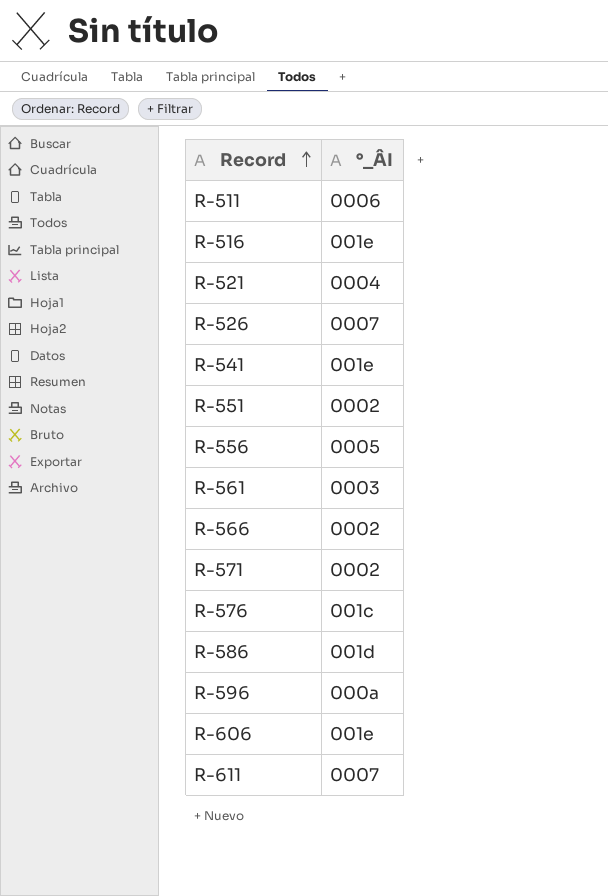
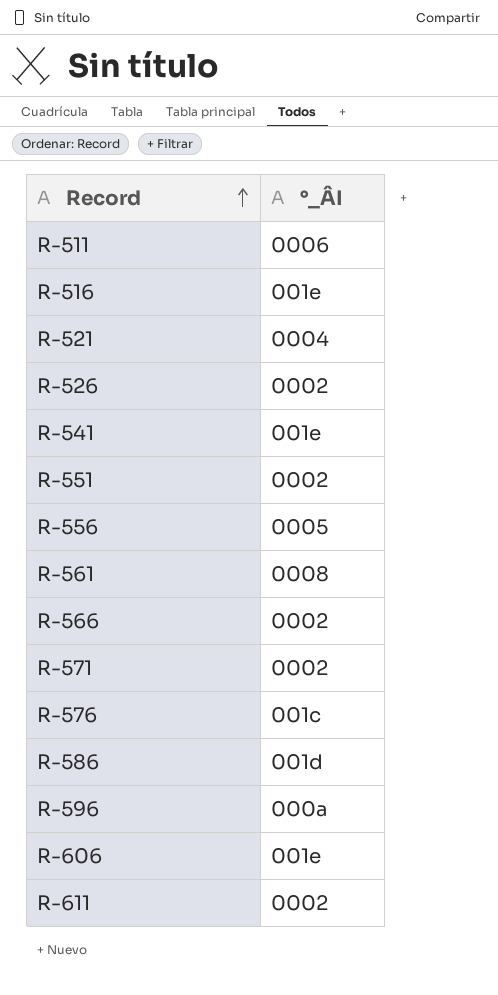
R-526 | °_ÂI: 0007 -> 0002
R-561 | °_ÂI: 0003 -> 0008
R-611 | °_ÂI: 0007 -> 0002

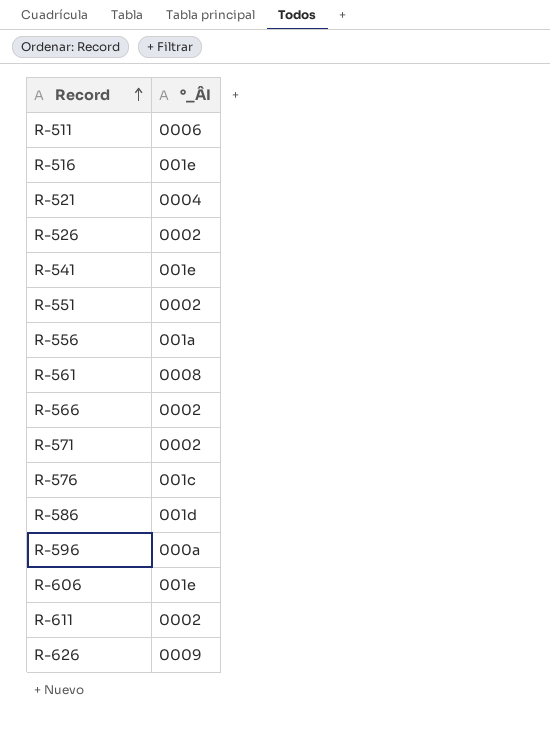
R-556 | °_ÂI: 0005 -> 001a
row R-626: none -> 0009

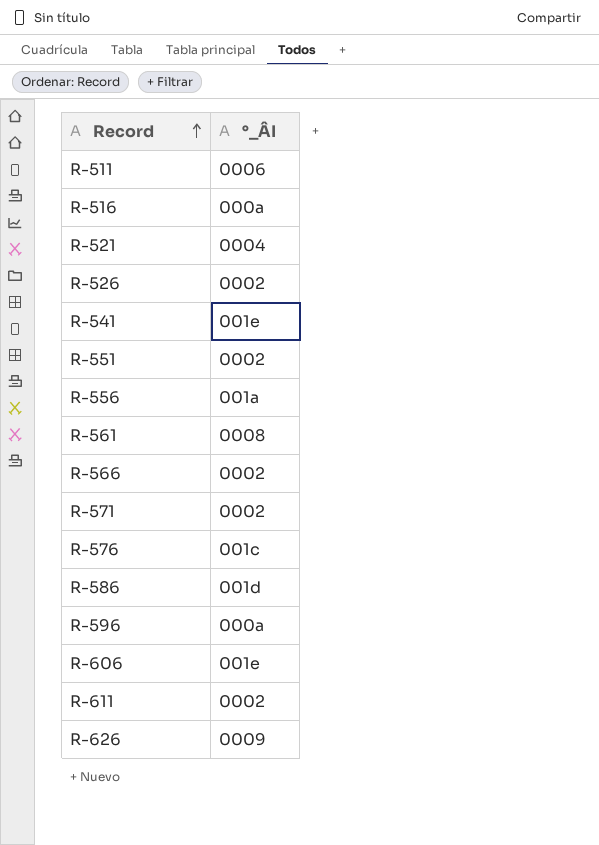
R-516 | °_ÂI: 001e -> 000a

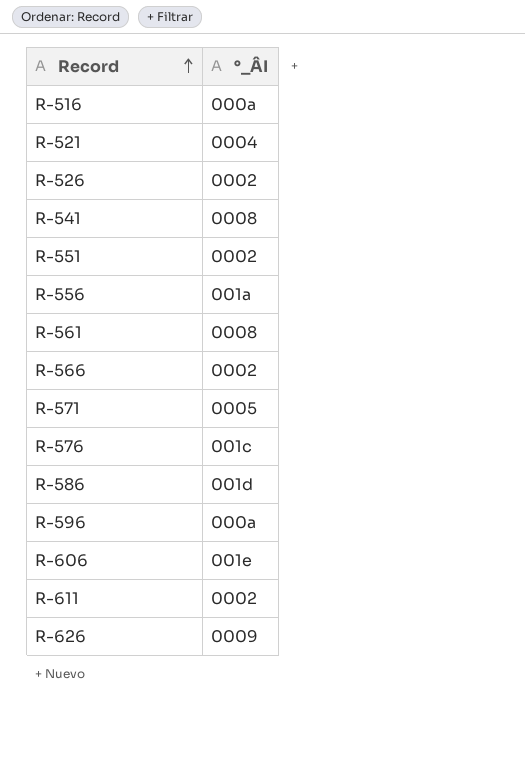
row R-511: 0006 -> none
R-541 | °_ÂI: 001e -> 0008
R-571 | °_ÂI: 0002 -> 0005

